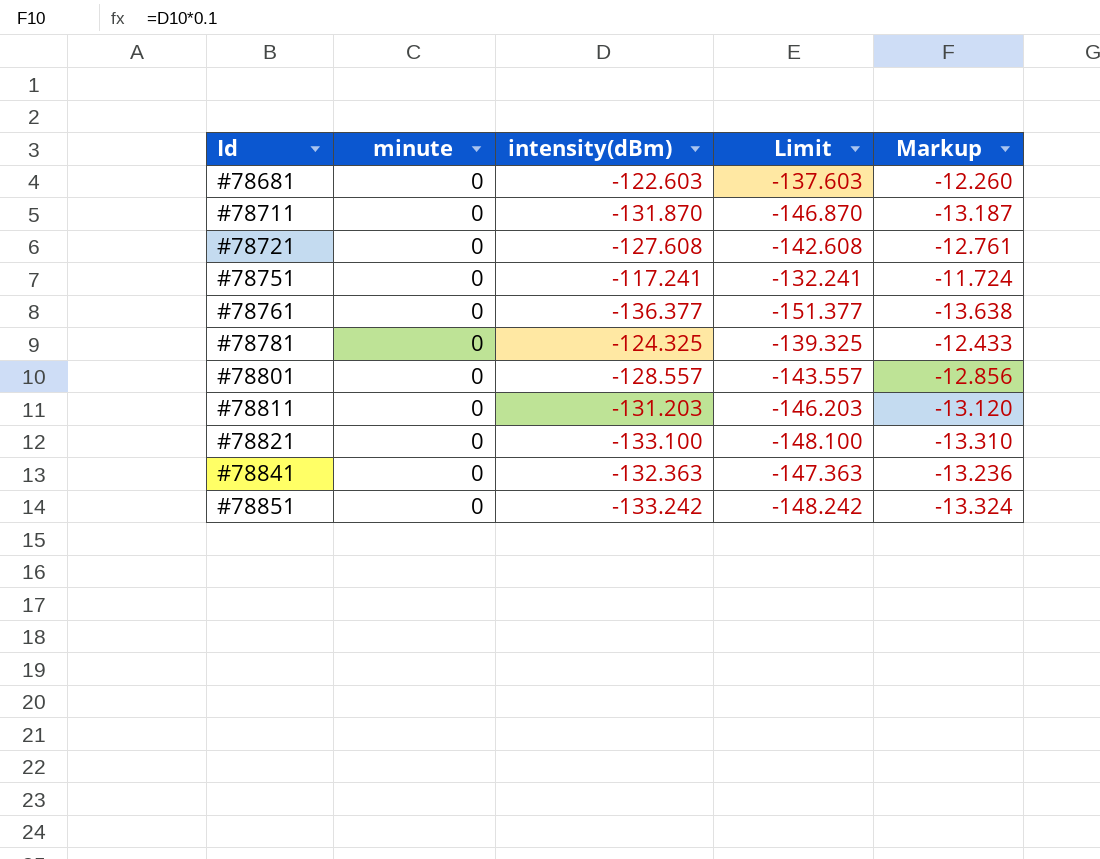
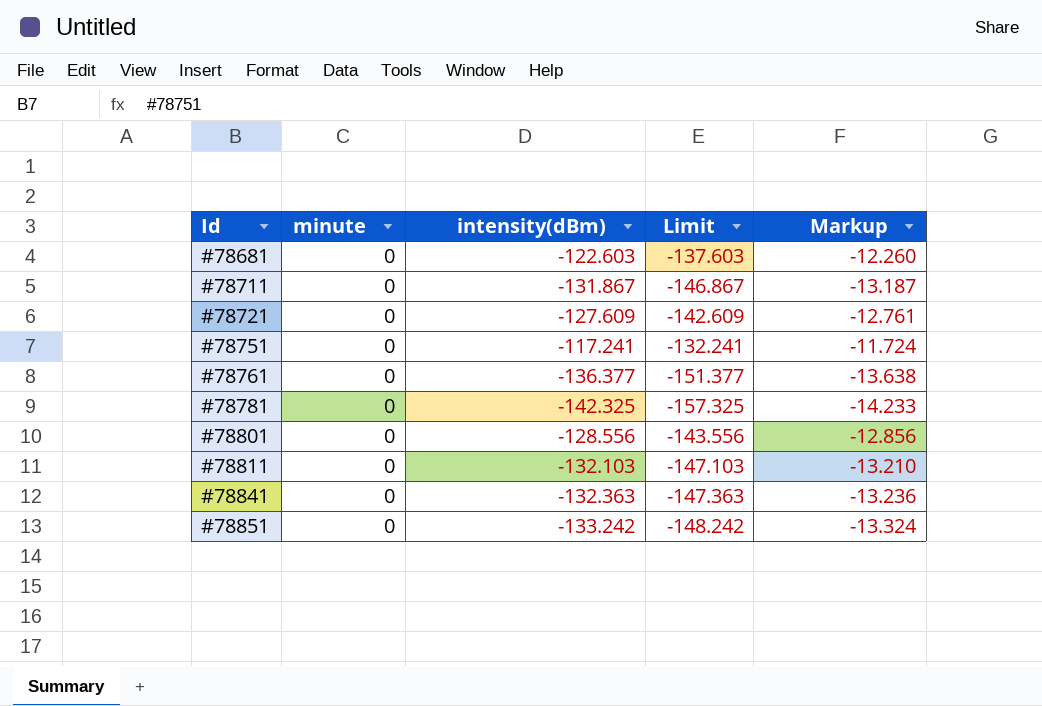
row #78821: 0 | -133.100 | -148.100 | -13.310 -> none
#78711 | intensity(dBm): -131.870 -> -131.867
#78711 | Limit: -146.870 -> -146.867
#78721 | intensity(dBm): -127.608 -> -127.609
#78721 | Limit: -142.608 -> -142.609
#78781 | intensity(dBm): -124.325 -> -142.325
#78781 | Limit: -139.325 -> -157.325
#78781 | Markup: -12.433 -> -14.233
#78801 | intensity(dBm): -128.557 -> -128.556
#78801 | Limit: -143.557 -> -143.556
#78811 | intensity(dBm): -131.203 -> -132.103
#78811 | Limit: -146.203 -> -147.103
#78811 | Markup: -13.120 -> -13.210

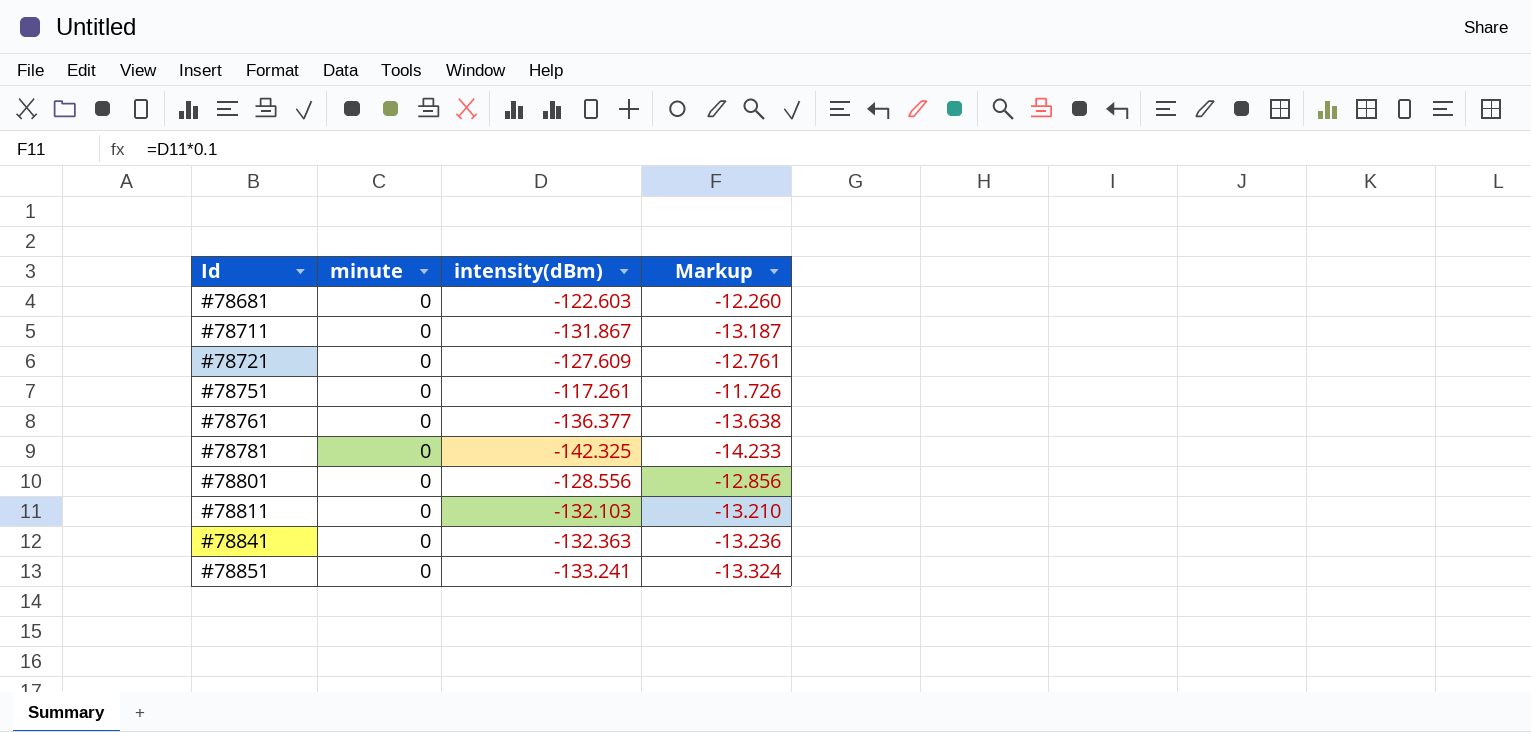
column Limit | formula: [intensity(dBm)] - 15 -> none
#78751 | intensity(dBm): -117.241 -> -117.261
#78751 | Markup: -11.724 -> -11.726
#78851 | intensity(dBm): -133.242 -> -133.241

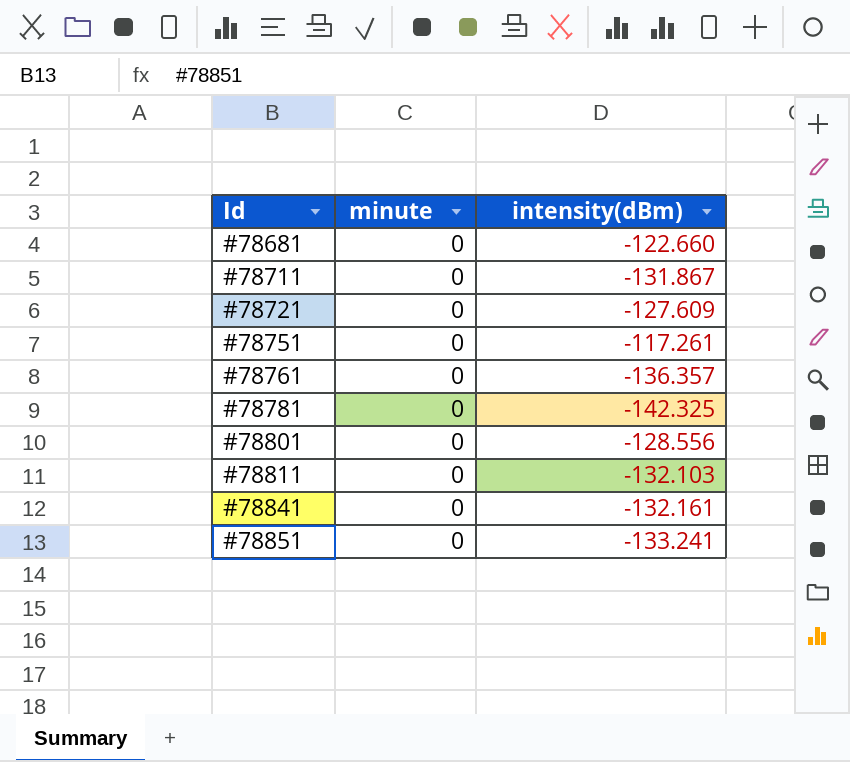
column Markup | formula: [intensity(dBm)] * 0.1 -> none
#78681 | intensity(dBm): -122.603 -> -122.660
#78761 | intensity(dBm): -136.377 -> -136.357
#78841 | intensity(dBm): -132.363 -> -132.161

